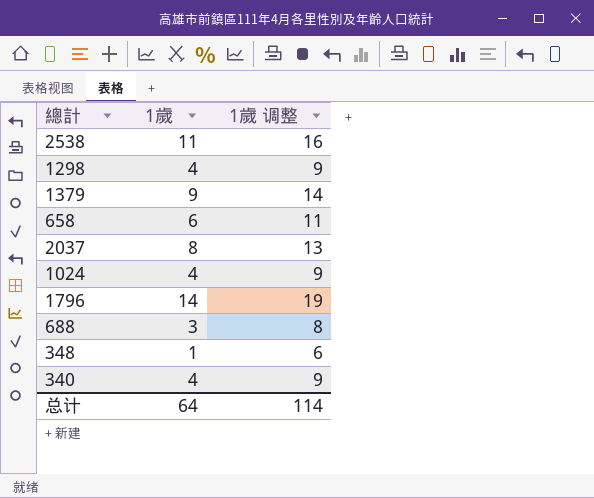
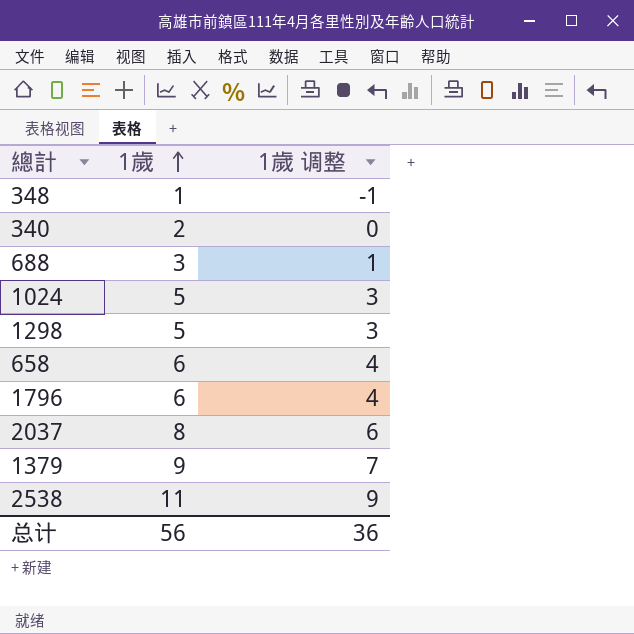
row order: none -> 1歲 ascending
column 1歲 调整 | formula: [1歲] + 5 -> [1歲] - 2
340 | 1歲: 4 -> 2
1024 | 1歲: 4 -> 5
1298 | 1歲: 4 -> 5
1796 | 1歲: 14 -> 6
总计 | 1歲: 64 -> 56
总计 | 1歲 调整: 114 -> 36

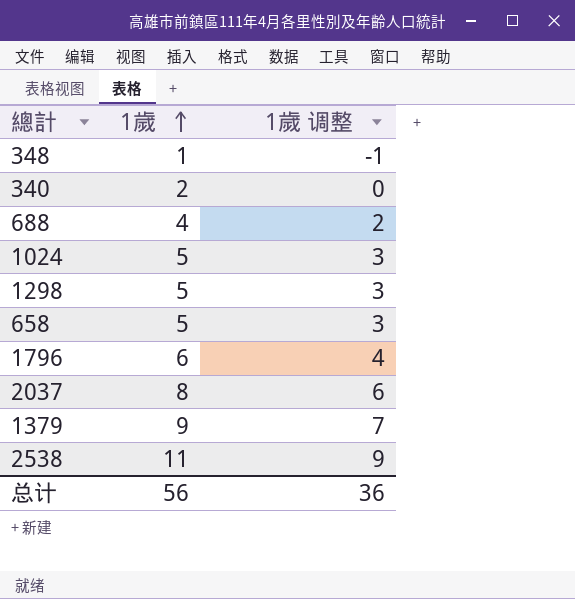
688 | 1歲: 3 -> 4
688 | 1歲 调整: 1 -> 2
658 | 1歲: 6 -> 5
658 | 1歲 调整: 4 -> 3

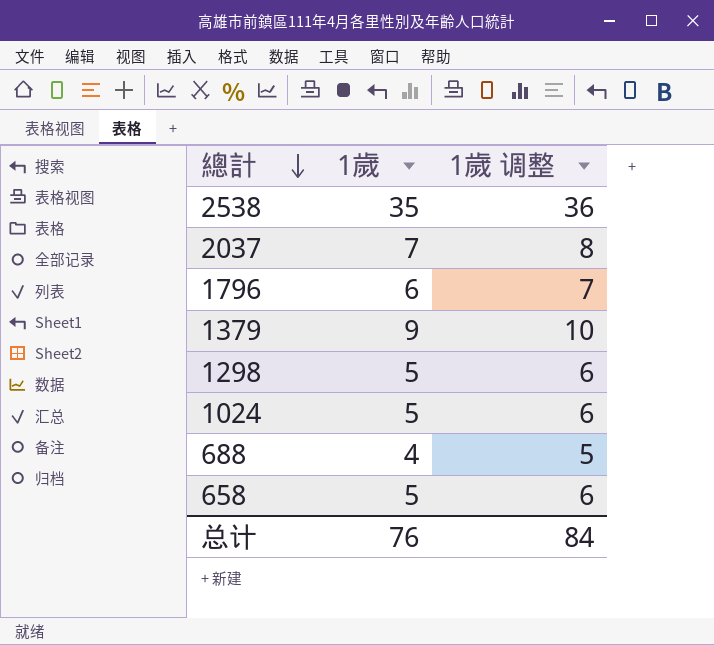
row order: 1歲 ascending -> 總計 descending
column 1歲 调整 | formula: [1歲] - 2 -> [1歲] + 1
row 348: 1 | -1 -> none
row 340: 2 | 0 -> none
2538 | 1歲: 11 -> 35
2037 | 1歲: 8 -> 7
总计 | 1歲: 56 -> 76
总计 | 1歲 调整: 36 -> 84

